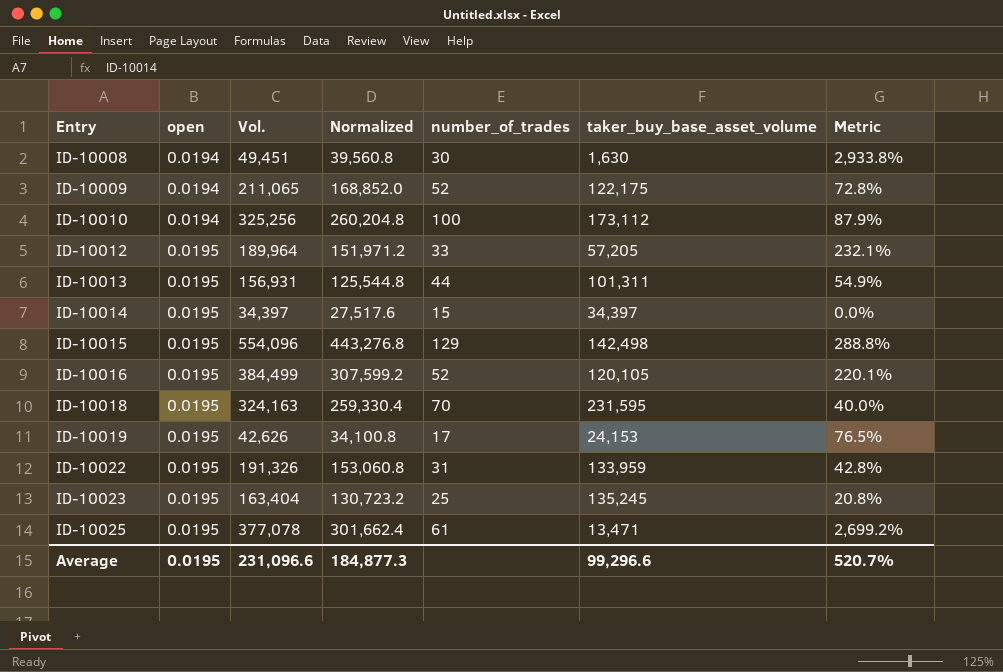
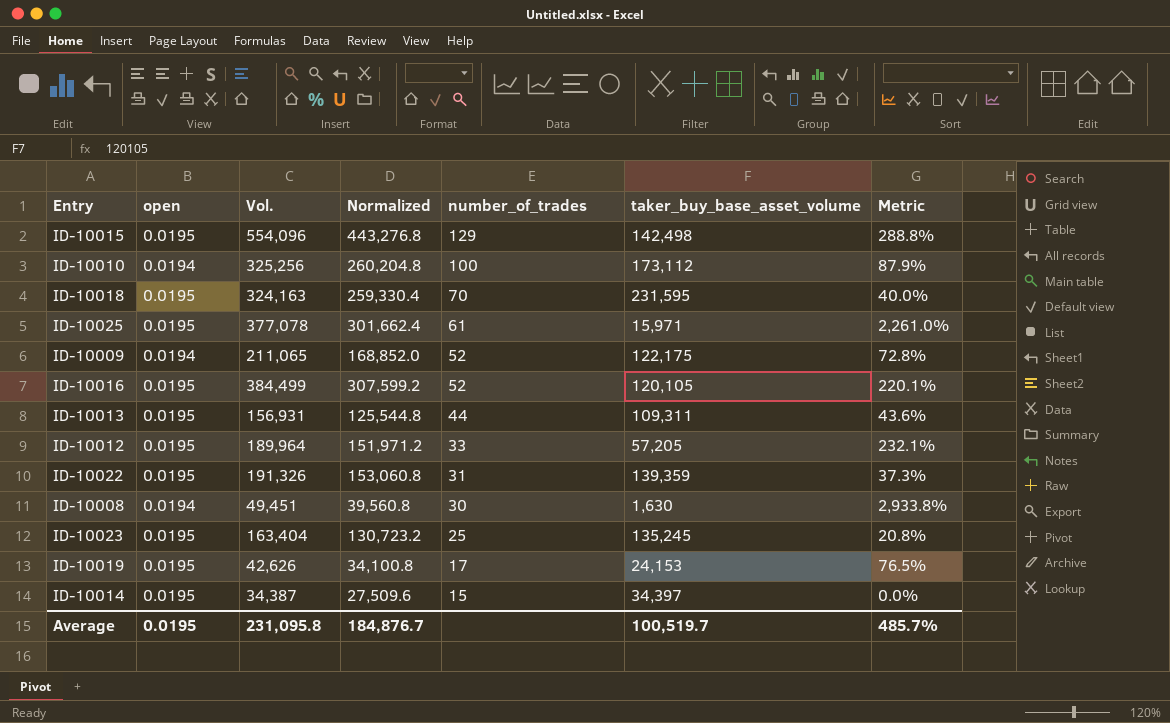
row order: Entry ascending -> number_of_trades descending
ID-10025 | taker_buy_base_asset_volume: 13,471 -> 15,971
ID-10025 | Metric: 2,699.2% -> 2,261.0%
ID-10013 | taker_buy_base_asset_volume: 101,311 -> 109,311
ID-10013 | Metric: 54.9% -> 43.6%
ID-10022 | taker_buy_base_asset_volume: 133,959 -> 139,359
ID-10022 | Metric: 42.8% -> 37.3%
ID-10014 | Vol.: 34,397 -> 34,387
ID-10014 | Normalized: 27,517.6 -> 27,509.6
Average | Vol.: 231,096.6 -> 231,095.8
Average | Normalized: 184,877.3 -> 184,876.7
Average | taker_buy_base_asset_volume: 99,296.6 -> 100,519.7
Average | Metric: 520.7% -> 485.7%

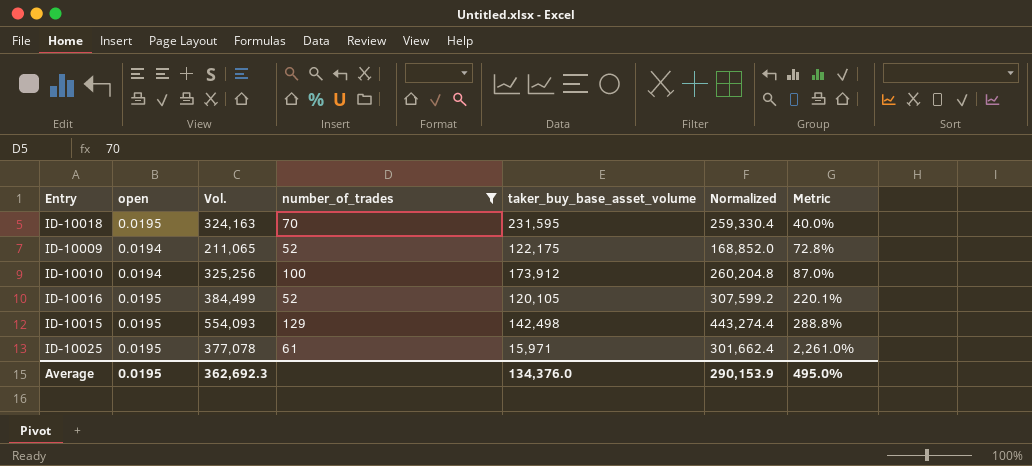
filter: none -> number_of_trades >= 52
row order: number_of_trades descending -> Metric ascending
column Normalized | position: 4 -> 6
ID-10010 | taker_buy_base_asset_volume: 173,112 -> 173,912
ID-10010 | Metric: 87.9% -> 87.0%
ID-10015 | Vol.: 554,096 -> 554,093
ID-10015 | Normalized: 443,276.8 -> 443,274.4
Average | Vol.: 231,095.8 -> 362,692.3
Average | taker_buy_base_asset_volume: 100,519.7 -> 134,376.0
Average | Normalized: 184,876.7 -> 290,153.9
Average | Metric: 485.7% -> 495.0%

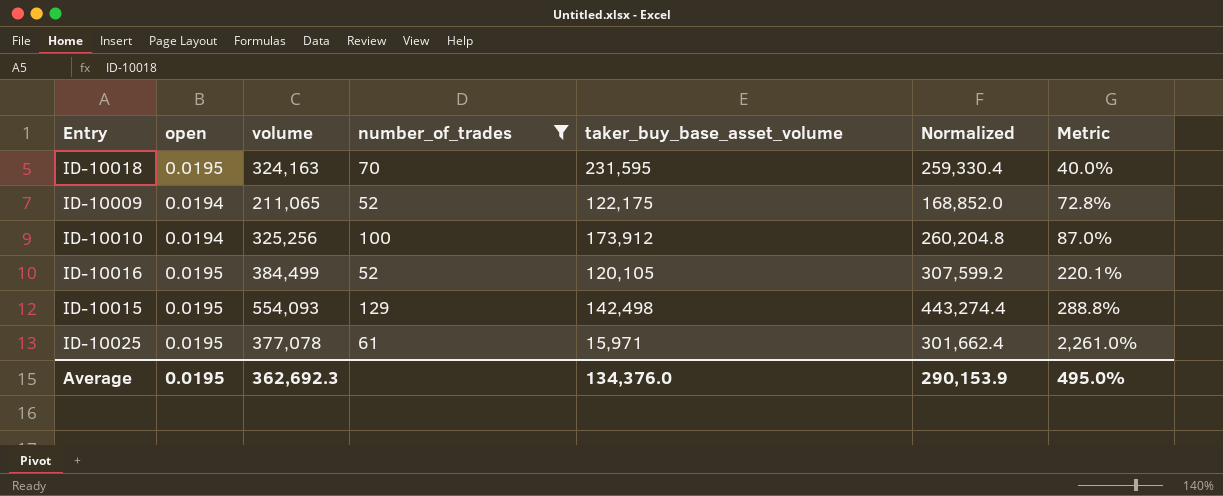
column name: Vol. -> volume

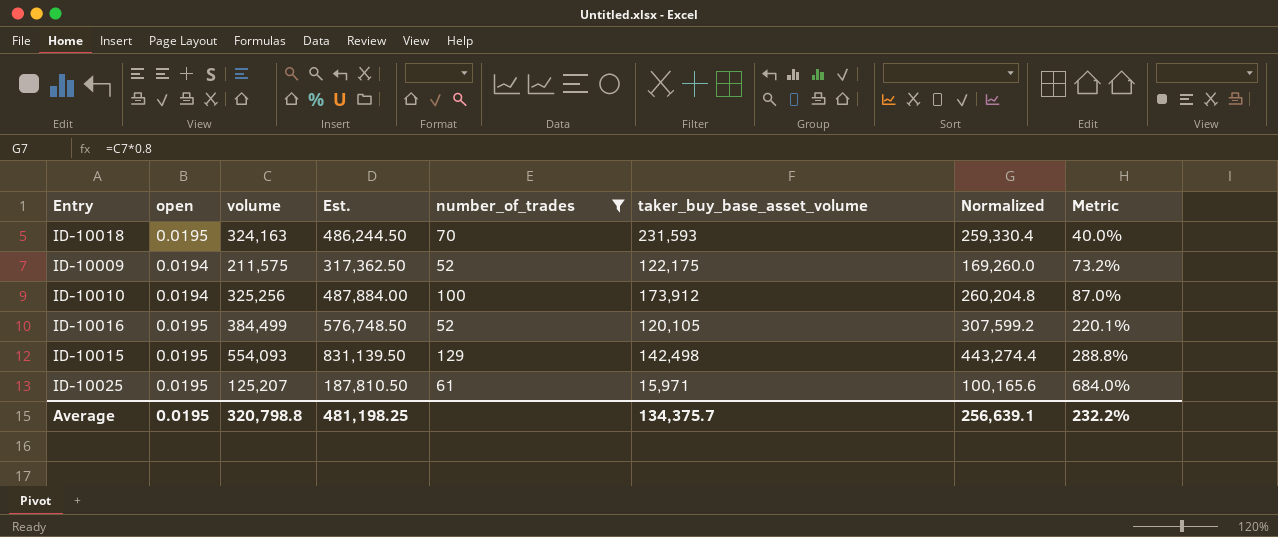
column Est. | formula: none -> [volume] * 1.5
ID-10018 | taker_buy_base_asset_volume: 231,595 -> 231,593
ID-10009 | volume: 211,065 -> 211,575
ID-10009 | Normalized: 168,852.0 -> 169,260.0
ID-10009 | Metric: 72.8% -> 73.2%
ID-10025 | volume: 377,078 -> 125,207
ID-10025 | Normalized: 301,662.4 -> 100,165.6
ID-10025 | Metric: 2,261.0% -> 684.0%
Average | volume: 362,692.3 -> 320,798.8
Average | taker_buy_base_asset_volume: 134,376.0 -> 134,375.7
Average | Normalized: 290,153.9 -> 256,639.1
Average | Metric: 495.0% -> 232.2%

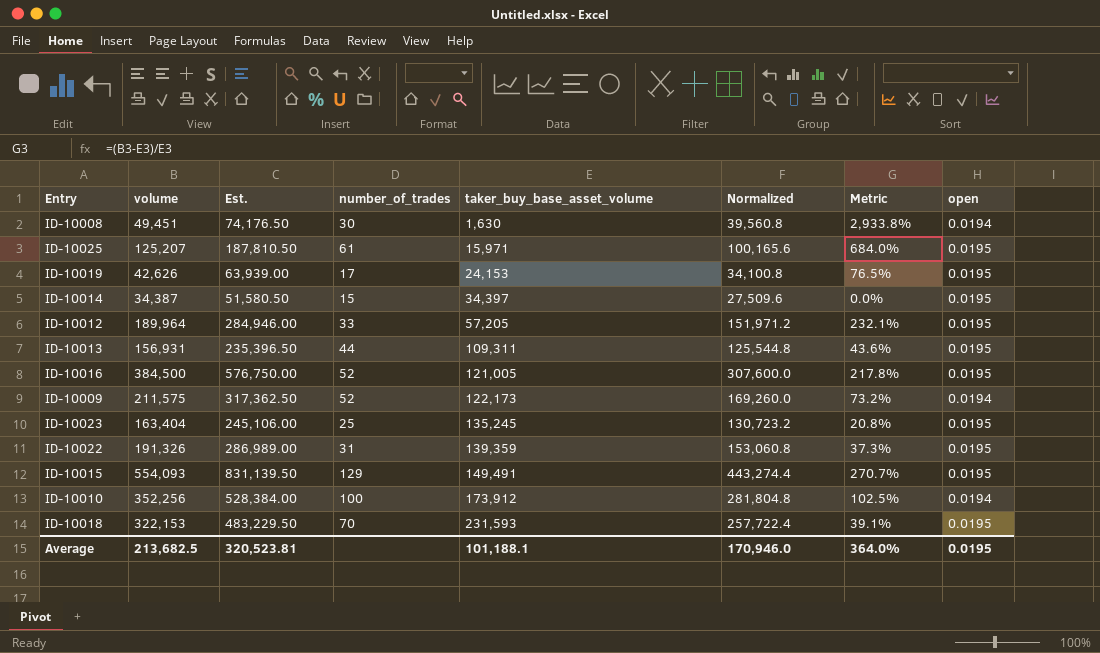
filter: number_of_trades >= 52 -> none
row order: Metric ascending -> taker_buy_base_asset_volume ascending
column open | position: 2 -> 8
ID-10016 | volume: 384,499 -> 384,500
ID-10016 | Est.: 576,748.50 -> 576,750.00
ID-10016 | taker_buy_base_asset_volume: 120,105 -> 121,005
ID-10016 | Normalized: 307,599.2 -> 307,600.0
ID-10016 | Metric: 220.1% -> 217.8%
ID-10009 | taker_buy_base_asset_volume: 122,175 -> 122,173
ID-10015 | taker_buy_base_asset_volume: 142,498 -> 149,491
ID-10015 | Metric: 288.8% -> 270.7%
ID-10010 | volume: 325,256 -> 352,256
ID-10010 | Est.: 487,884.00 -> 528,384.00
ID-10010 | Normalized: 260,204.8 -> 281,804.8
ID-10010 | Metric: 87.0% -> 102.5%
ID-10018 | volume: 324,163 -> 322,153
ID-10018 | Est.: 486,244.50 -> 483,229.50
ID-10018 | Normalized: 259,330.4 -> 257,722.4
ID-10018 | Metric: 40.0% -> 39.1%
Average | volume: 320,798.8 -> 213,682.5
Average | Est.: 481,198.25 -> 320,523.81
Average | taker_buy_base_asset_volume: 134,375.7 -> 101,188.1
Average | Normalized: 256,639.1 -> 170,946.0
Average | Metric: 232.2% -> 364.0%

